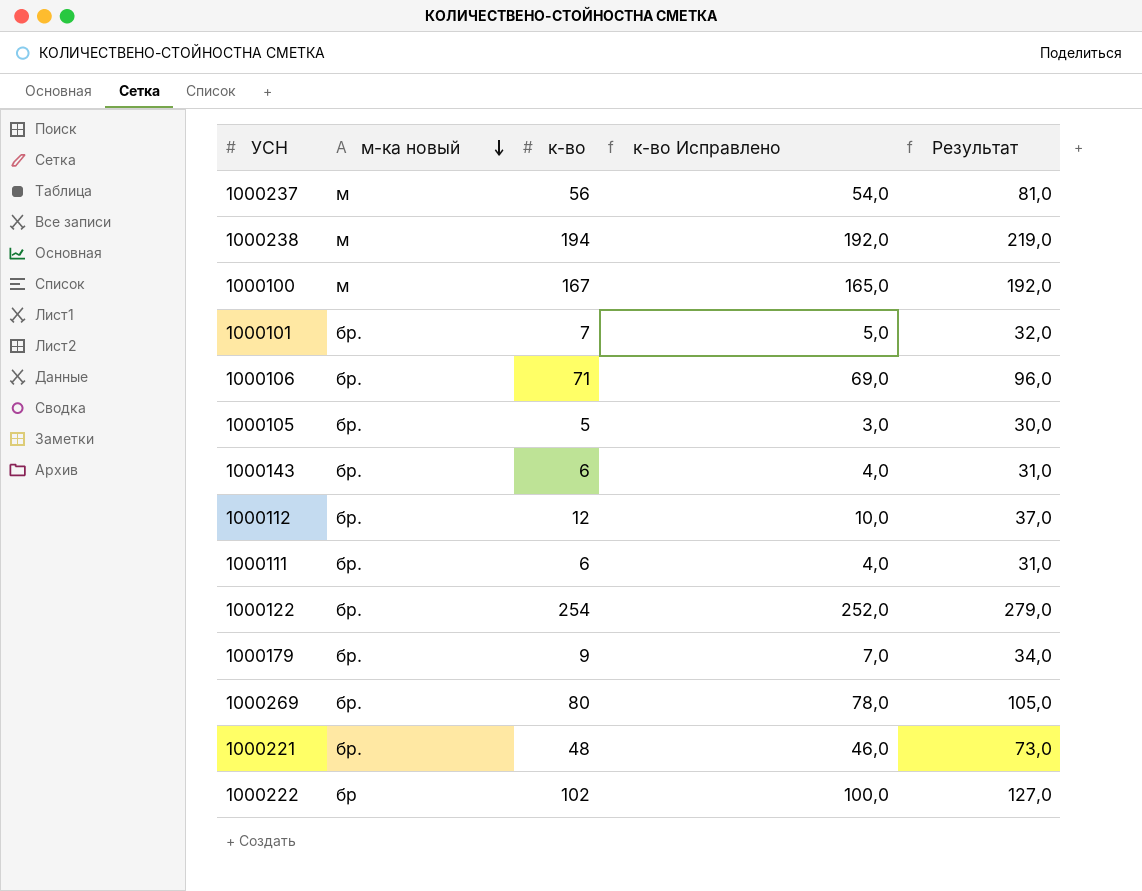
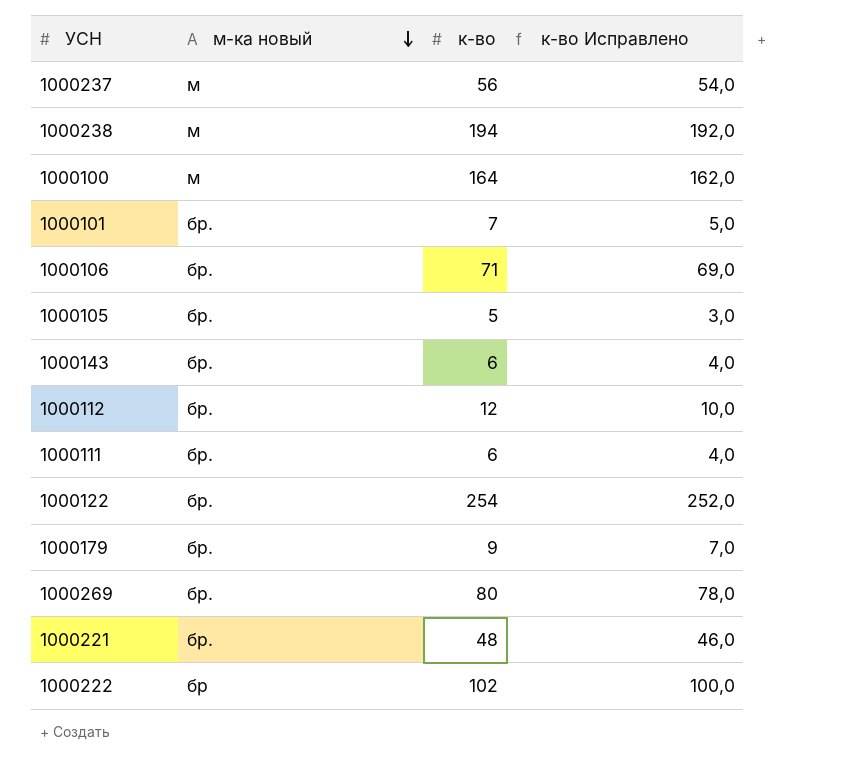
column Результат | formula: [к-во] + 25 -> none
1000100 | к-во: 167 -> 164
1000100 | к-во Исправлено: 165,0 -> 162,0

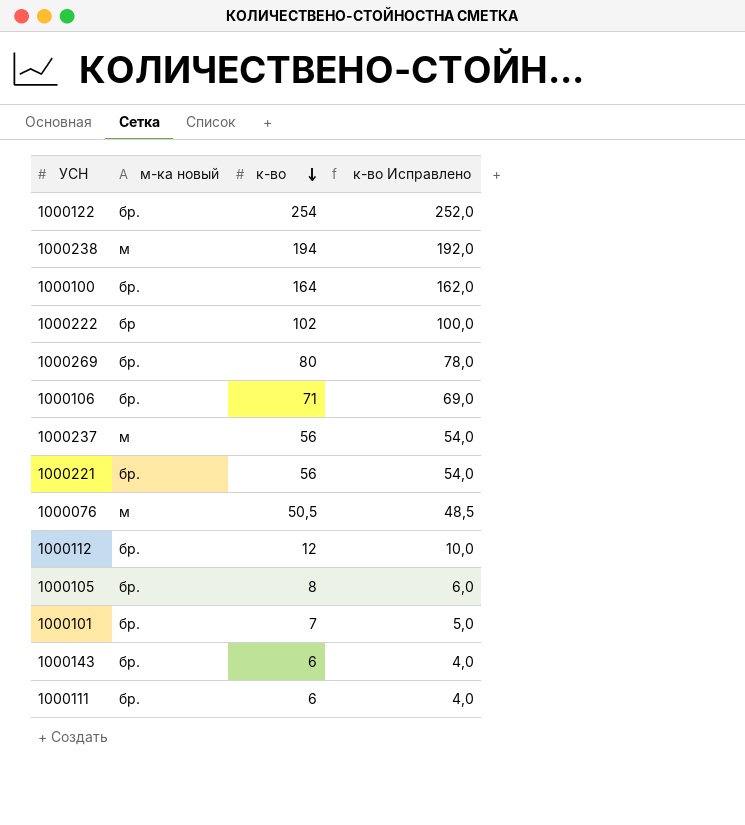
row order: м-ка новый descending -> к-во descending
row 1000179: бр. | 9 | 7,0 -> none
1000100 | м-ка новый: м -> бр.
1000221 | к-во: 48 -> 56
1000221 | к-во Исправлено: 46,0 -> 54,0
row 1000076: none -> м | 50,5 | 48,5
1000105 | к-во: 5 -> 8
1000105 | к-во Исправлено: 3,0 -> 6,0

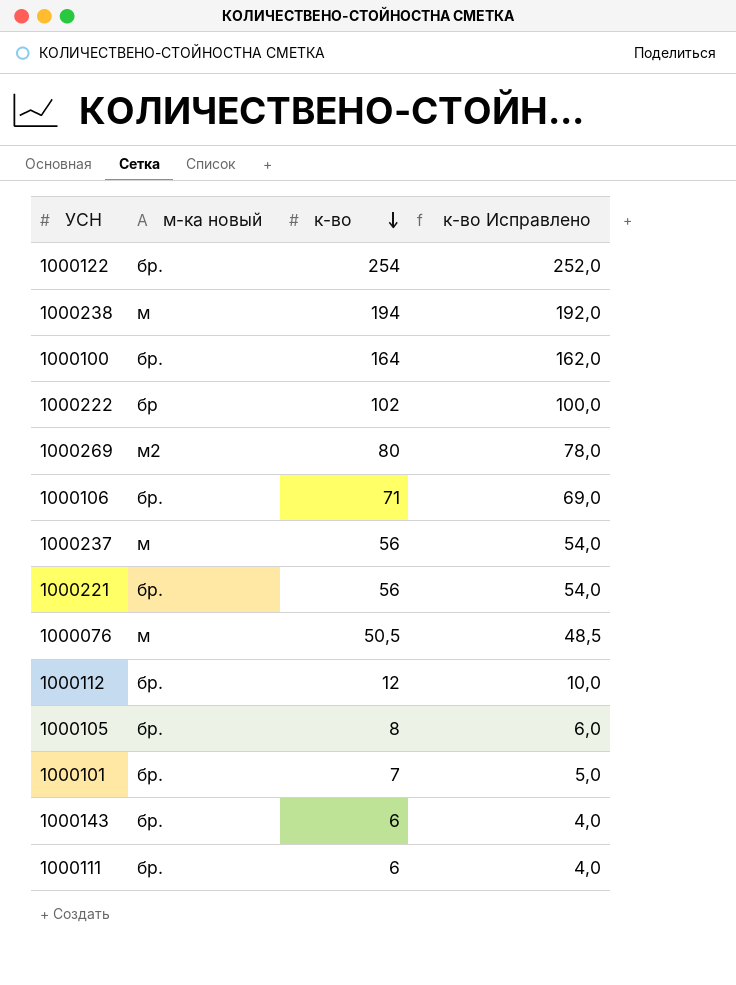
1000269 | м-ка новый: бр. -> м2

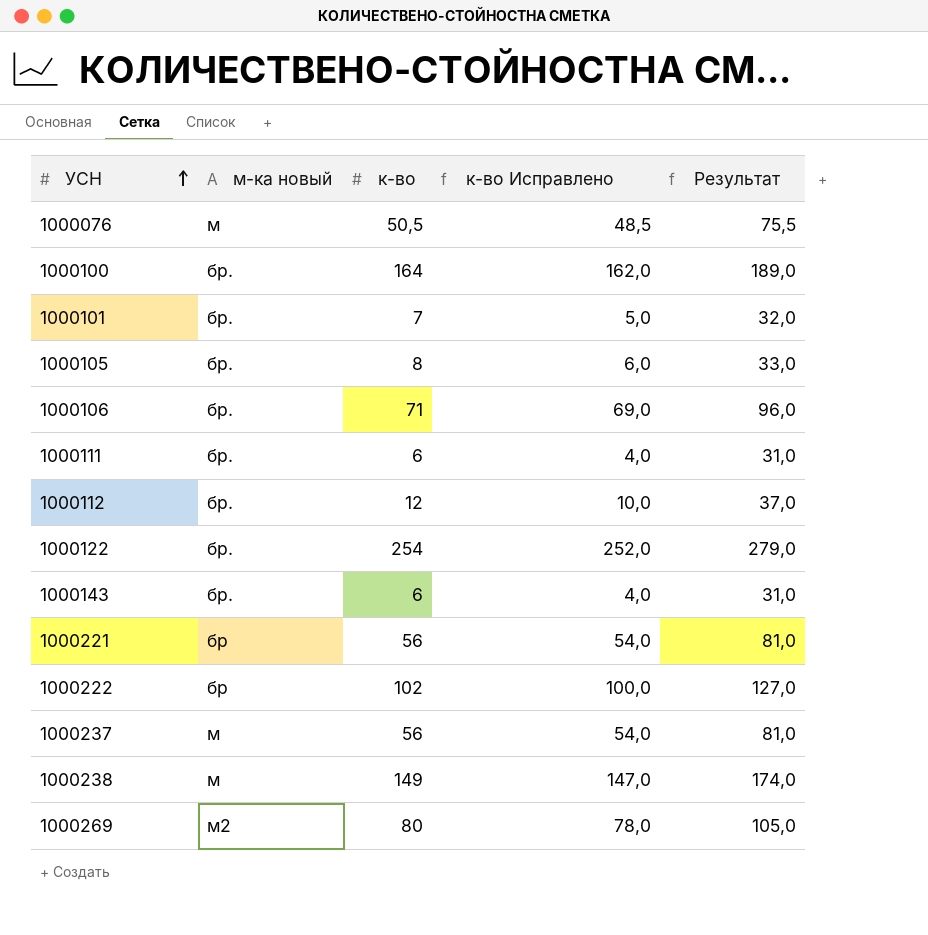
row order: к-во descending -> УСН ascending
column Результат | formula: none -> [к-во] + 25
1000221 | м-ка новый: бр. -> бр
1000238 | к-во: 194 -> 149
1000238 | к-во Исправлено: 192,0 -> 147,0

